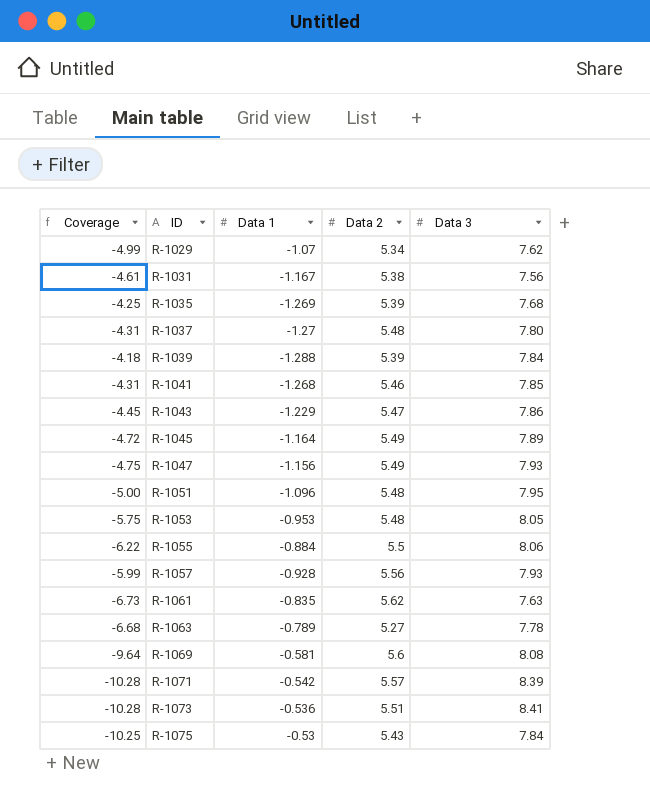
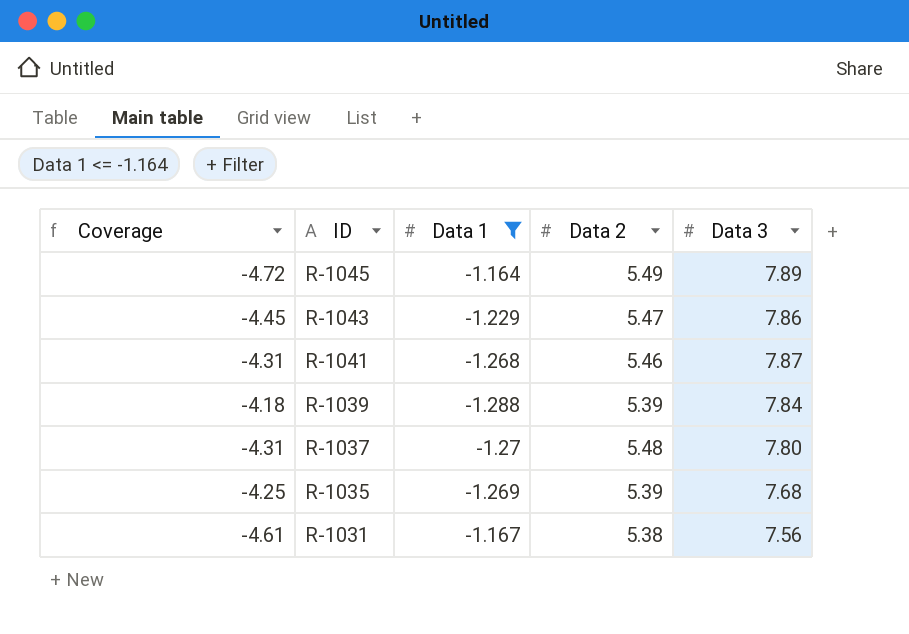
filter: none -> Data 1 <= -1.164
row order: ID ascending -> ID descending
R-1041 | Data 3: 7.85 -> 7.87

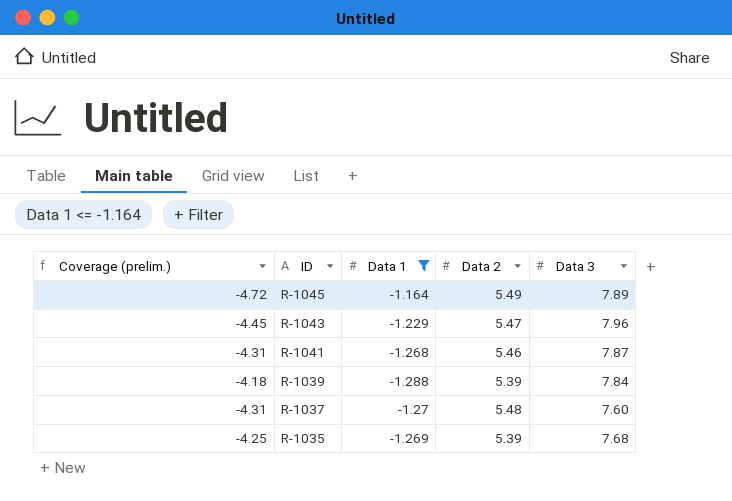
column name: Coverage -> Coverage (prelim.)
row R-1031: -4.61 | -1.167 | 5.38 | 7.56 -> none
R-1043 | Data 3: 7.86 -> 7.96
R-1037 | Data 3: 7.80 -> 7.60

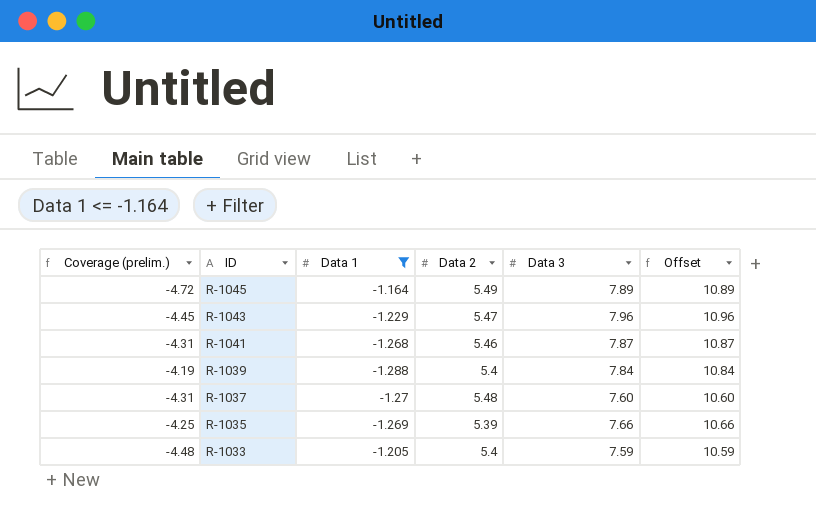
column Offset | formula: none -> [Data 3] + 3
R-1039 | Coverage (prelim.): -4.18 -> -4.19
R-1039 | Data 2: 5.39 -> 5.4
R-1035 | Data 3: 7.68 -> 7.66
row R-1033: none -> -4.48 | -1.205 | 5.4 | 7.59 | 10.59

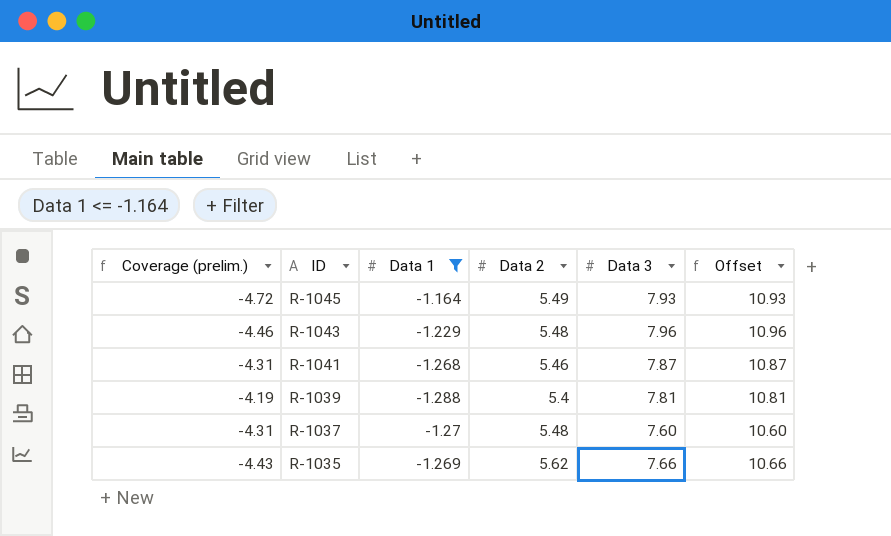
row R-1033: -4.48 | -1.205 | 5.4 | 7.59 | 10.59 -> none
R-1045 | Data 3: 7.89 -> 7.93
R-1045 | Offset: 10.89 -> 10.93
R-1043 | Coverage (prelim.): -4.45 -> -4.46
R-1043 | Data 2: 5.47 -> 5.48
R-1039 | Data 3: 7.84 -> 7.81
R-1039 | Offset: 10.84 -> 10.81
R-1035 | Coverage (prelim.): -4.25 -> -4.43
R-1035 | Data 2: 5.39 -> 5.62

